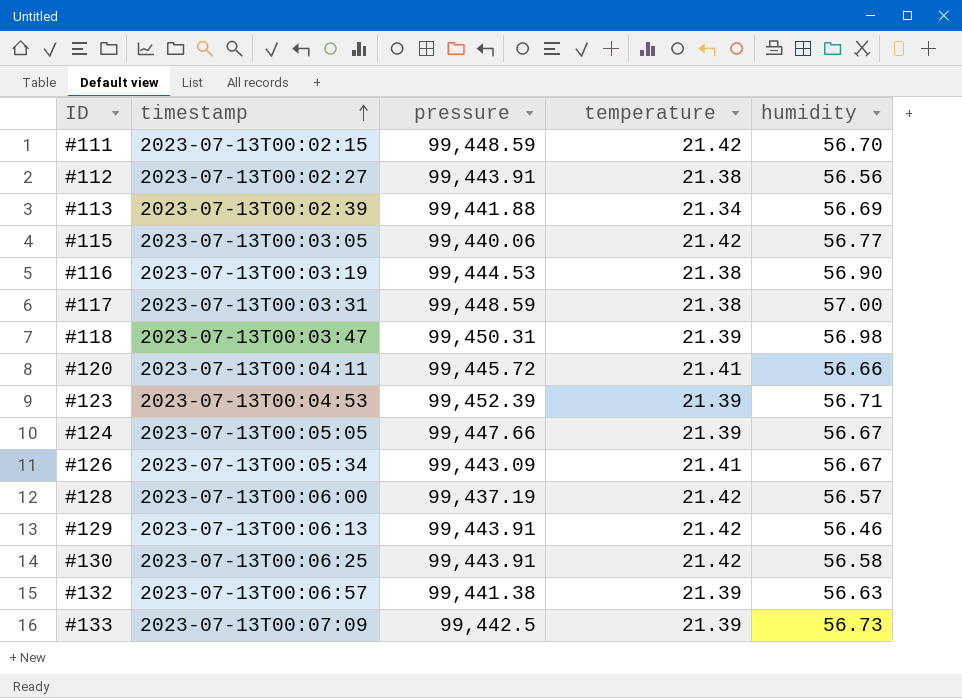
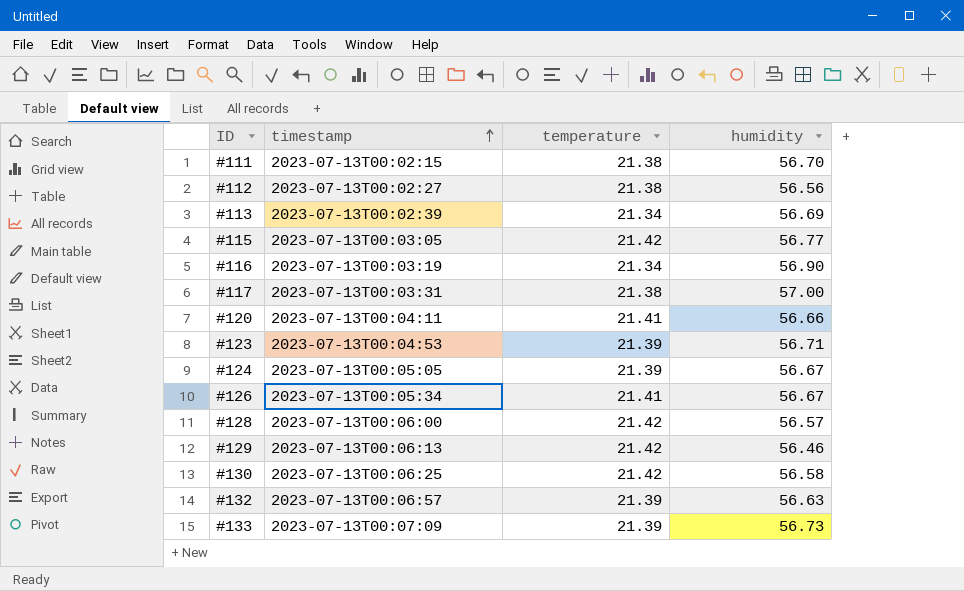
column pressure | position: 3 -> none
row #118: 2023-07-13T00:03:47 | 99,450.31 | 21.39 | 56.98 -> none
#111 | temperature: 21.42 -> 21.38
#116 | temperature: 21.38 -> 21.34

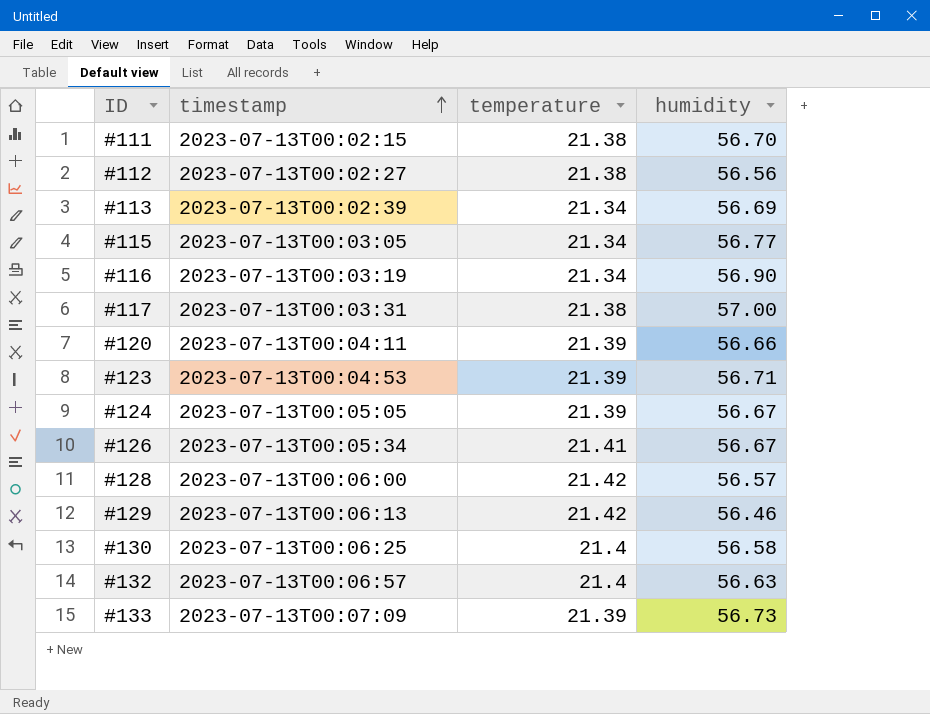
#115 | temperature: 21.42 -> 21.34
#120 | temperature: 21.41 -> 21.39
#130 | temperature: 21.42 -> 21.4
#132 | temperature: 21.39 -> 21.4

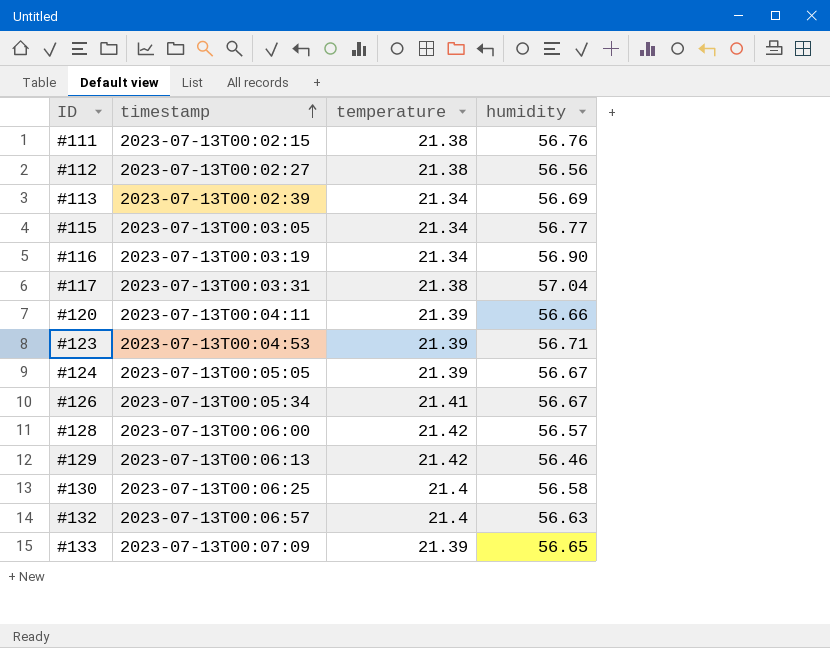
#111 | humidity: 56.70 -> 56.76
#117 | humidity: 57.00 -> 57.04
#133 | humidity: 56.73 -> 56.65

